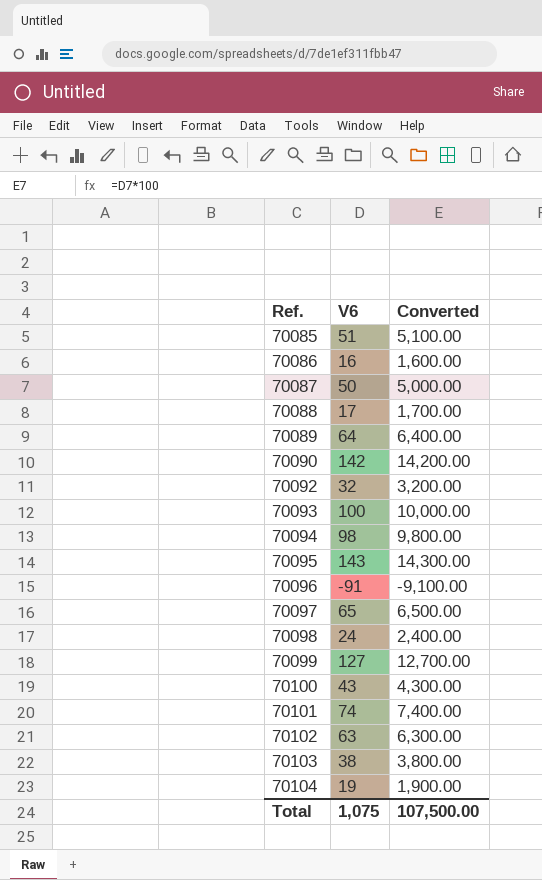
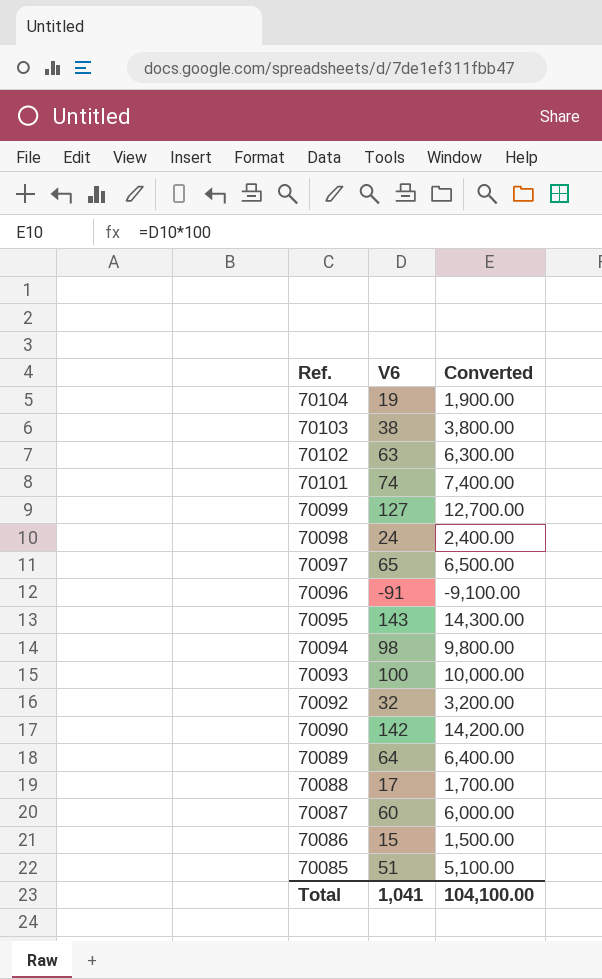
row order: Ref. ascending -> Ref. descending
row 70100: 43 | 4,300.00 -> none
70087 | V6: 50 -> 60
70087 | Converted: 5,000.00 -> 6,000.00
70086 | V6: 16 -> 15
70086 | Converted: 1,600.00 -> 1,500.00
Total | V6: 1,075 -> 1,041
Total | Converted: 107,500.00 -> 104,100.00

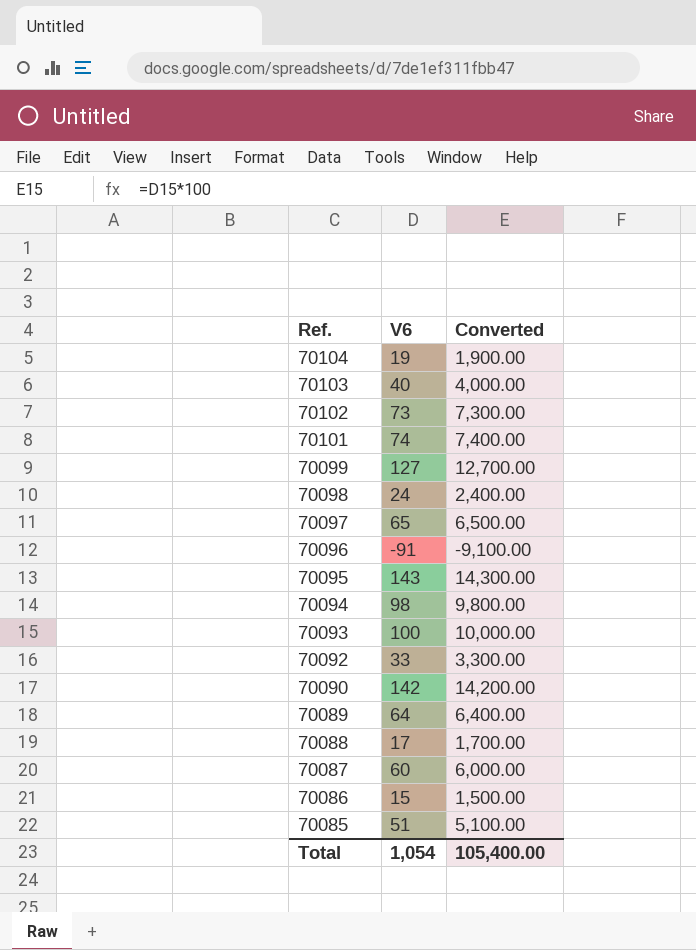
70103 | V6: 38 -> 40
70103 | Converted: 3,800.00 -> 4,000.00
70102 | V6: 63 -> 73
70102 | Converted: 6,300.00 -> 7,300.00
70092 | V6: 32 -> 33
70092 | Converted: 3,200.00 -> 3,300.00
Total | V6: 1,041 -> 1,054
Total | Converted: 104,100.00 -> 105,400.00

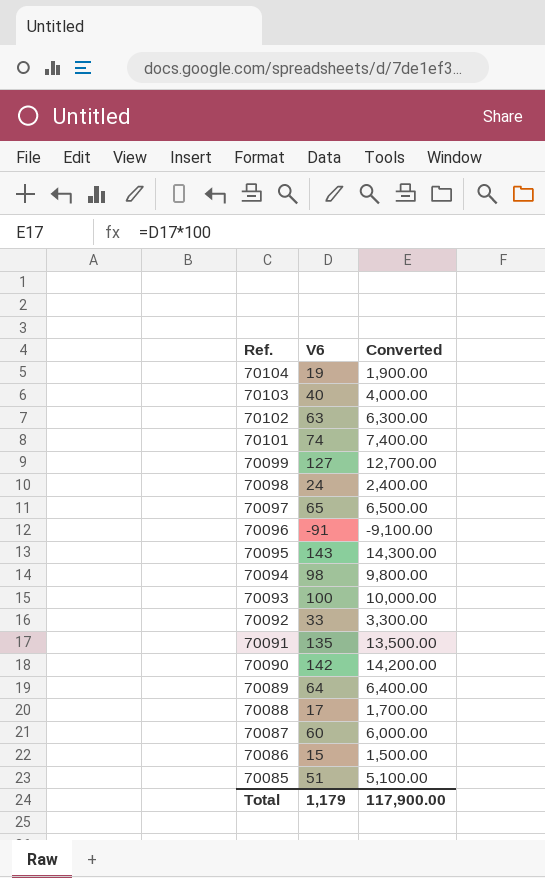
70102 | V6: 73 -> 63
70102 | Converted: 7,300.00 -> 6,300.00
row 70091: none -> 135 | 13,500.00
Total | V6: 1,054 -> 1,179
Total | Converted: 105,400.00 -> 117,900.00

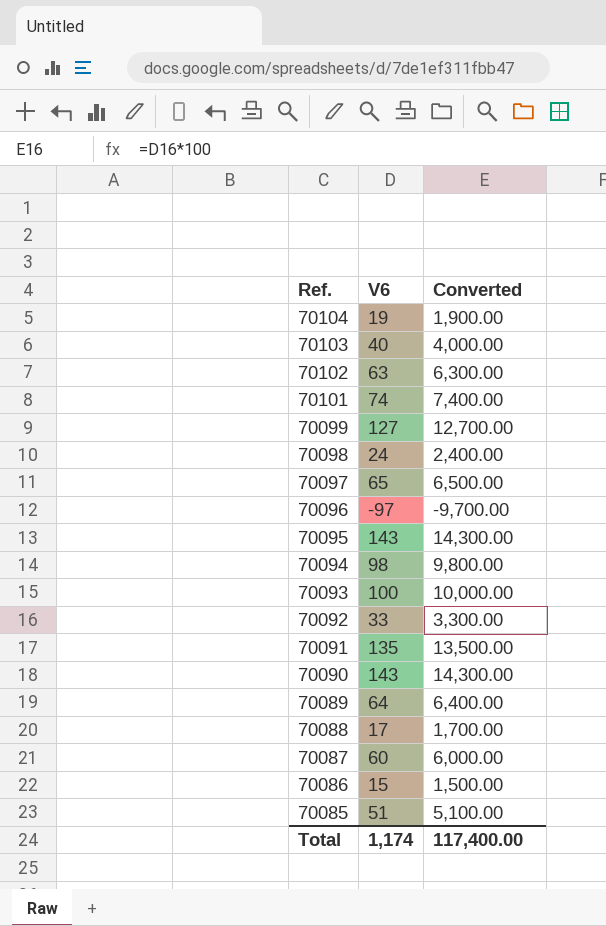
70096 | V6: -91 -> -97
70096 | Converted: -9,100.00 -> -9,700.00
70090 | V6: 142 -> 143
70090 | Converted: 14,200.00 -> 14,300.00
Total | V6: 1,179 -> 1,174
Total | Converted: 117,900.00 -> 117,400.00

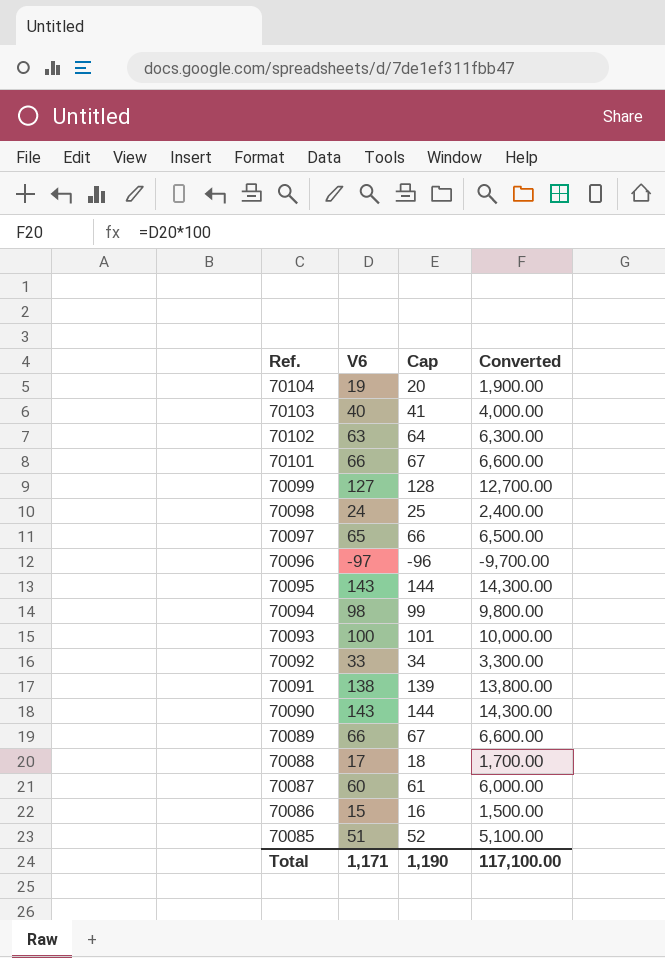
column Cap | formula: none -> [V6] + 1
70101 | V6: 74 -> 66
70101 | Converted: 7,400.00 -> 6,600.00
70091 | V6: 135 -> 138
70091 | Converted: 13,500.00 -> 13,800.00
70089 | V6: 64 -> 66
70089 | Converted: 6,400.00 -> 6,600.00
Total | V6: 1,174 -> 1,171
Total | Converted: 117,400.00 -> 117,100.00

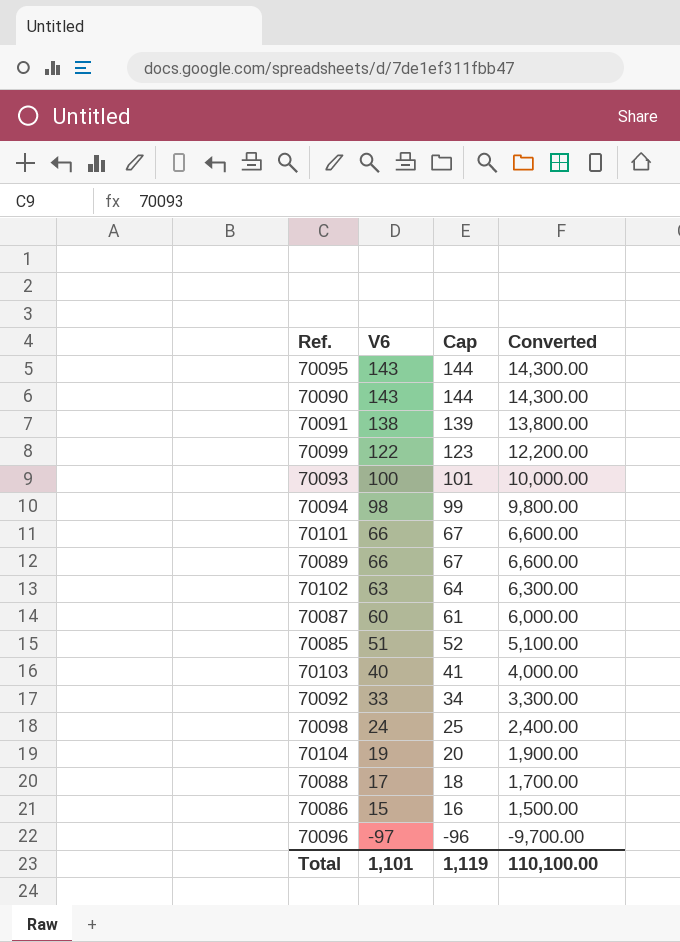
row order: Ref. descending -> V6 descending
row 70097: 65 | 66 | 6,500.00 -> none
70099 | V6: 127 -> 122
70099 | Cap: 128 -> 123
70099 | Converted: 12,700.00 -> 12,200.00
Total | V6: 1,171 -> 1,101
Total | Cap: 1,190 -> 1,119
Total | Converted: 117,100.00 -> 110,100.00

